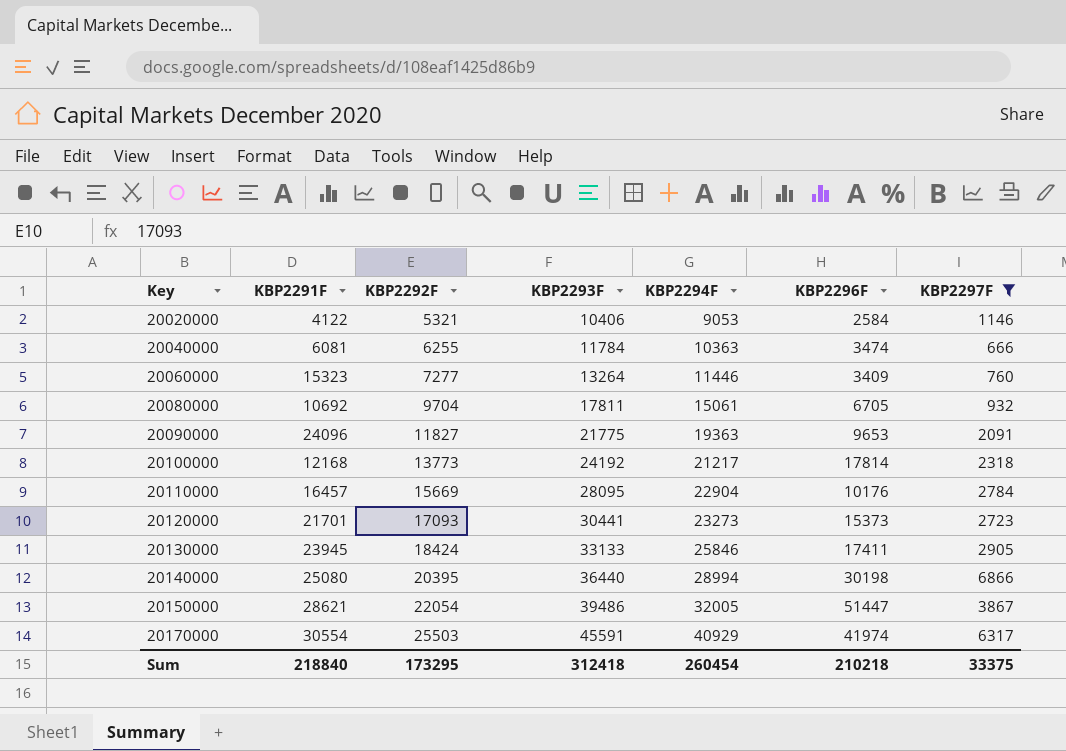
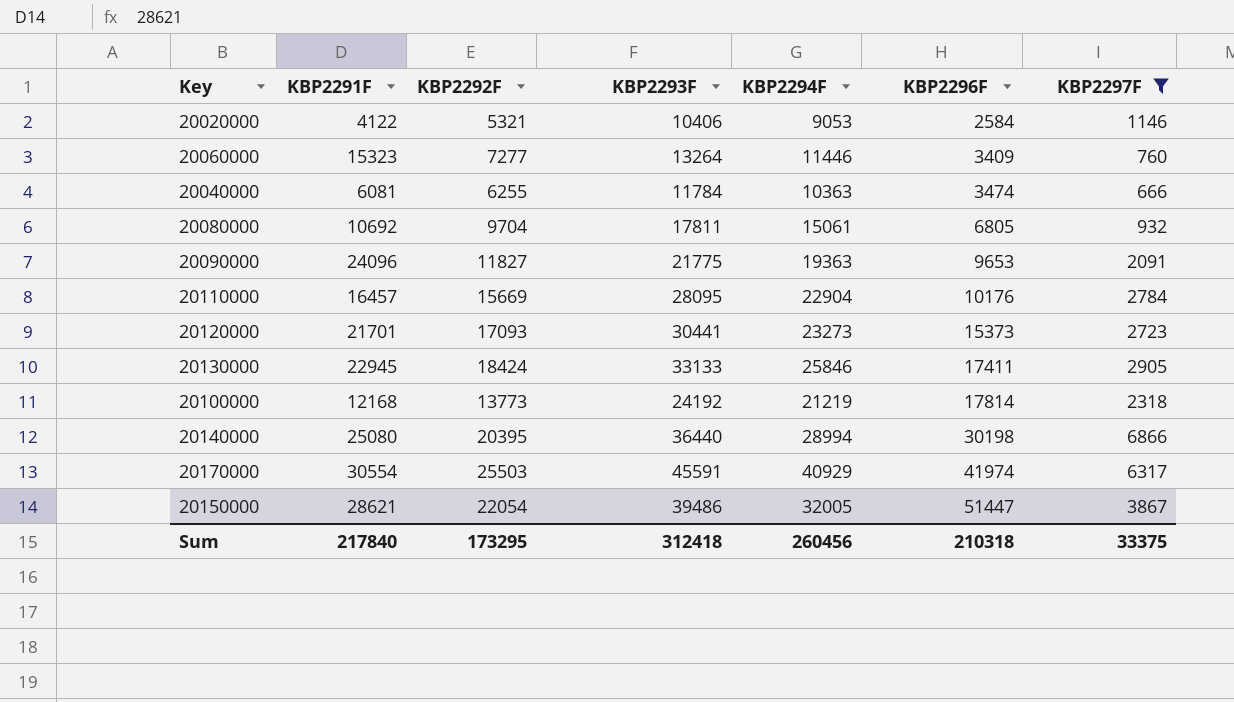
row order: Key ascending -> KBP2296F ascending
20080000 | KBP2296F: 6705 -> 6805
20130000 | KBP2291F: 23945 -> 22945
20100000 | KBP2294F: 21217 -> 21219
Sum | KBP2291F: 218840 -> 217840
Sum | KBP2294F: 260454 -> 260456
Sum | KBP2296F: 210218 -> 210318

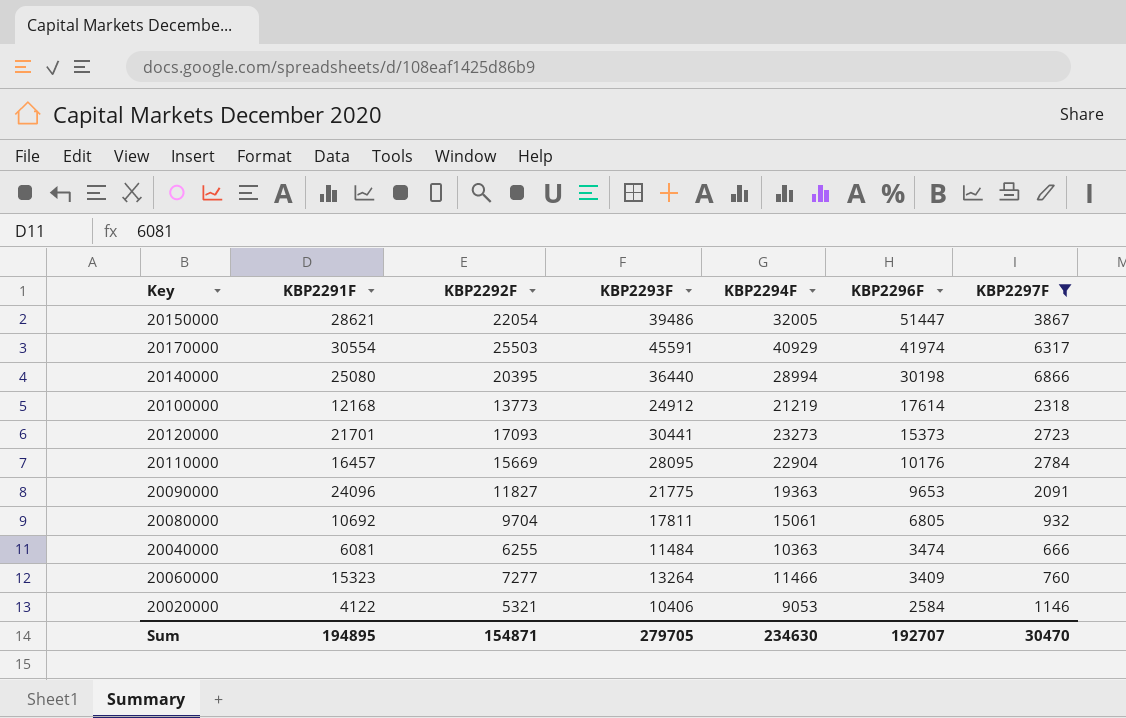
row order: KBP2296F ascending -> KBP2296F descending
row 20130000: 22945 | 18424 | 33133 | 25846 | 17411 | 2905 -> none
20100000 | KBP2293F: 24192 -> 24912
20100000 | KBP2296F: 17814 -> 17614
20040000 | KBP2293F: 11784 -> 11484
20060000 | KBP2294F: 11446 -> 11466
Sum | KBP2291F: 217840 -> 194895
Sum | KBP2292F: 173295 -> 154871
Sum | KBP2293F: 312418 -> 279705
Sum | KBP2294F: 260456 -> 234630
Sum | KBP2296F: 210318 -> 192707
Sum | KBP2297F: 33375 -> 30470

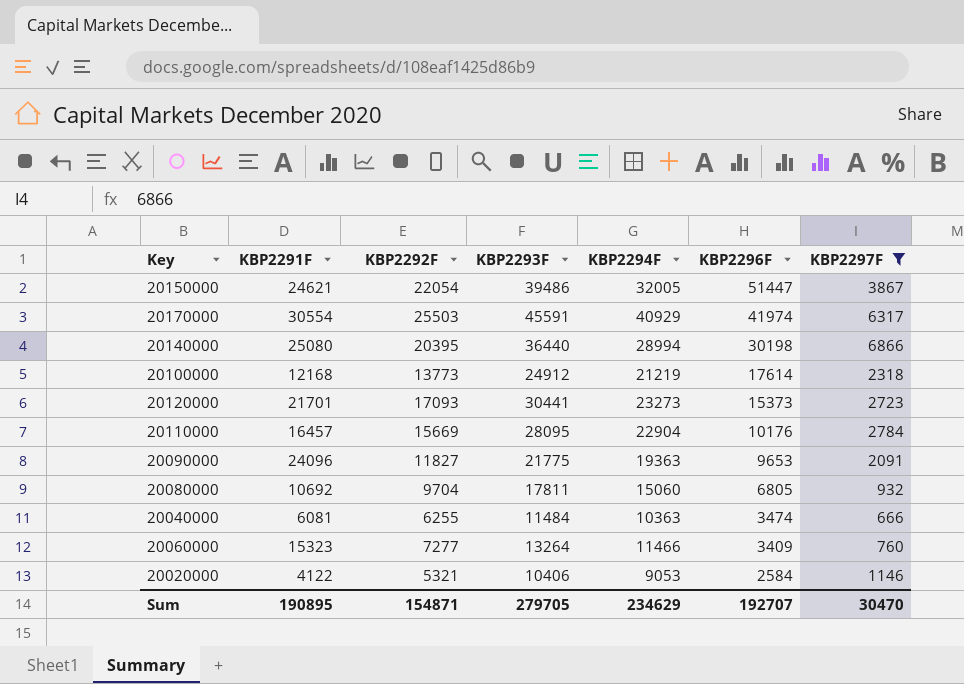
20150000 | KBP2291F: 28621 -> 24621
20080000 | KBP2294F: 15061 -> 15060
Sum | KBP2291F: 194895 -> 190895
Sum | KBP2294F: 234630 -> 234629

